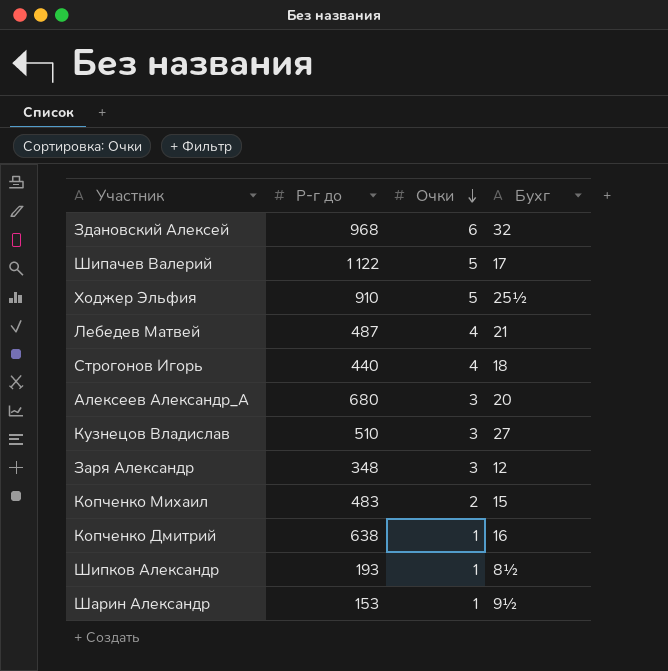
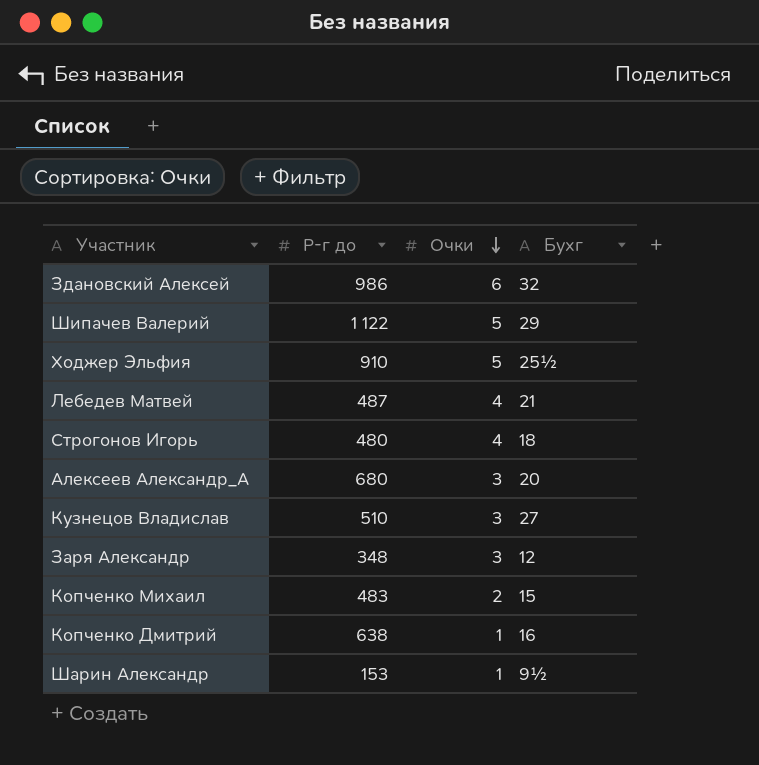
row Шипков Александр: 193 | 1 | 8½ -> none
Здановский Алексей | Р-г до: 968 -> 986
Шипачев Валерий | Бухг: 17 -> 29
Строгонов Игорь | Р-г до: 440 -> 480

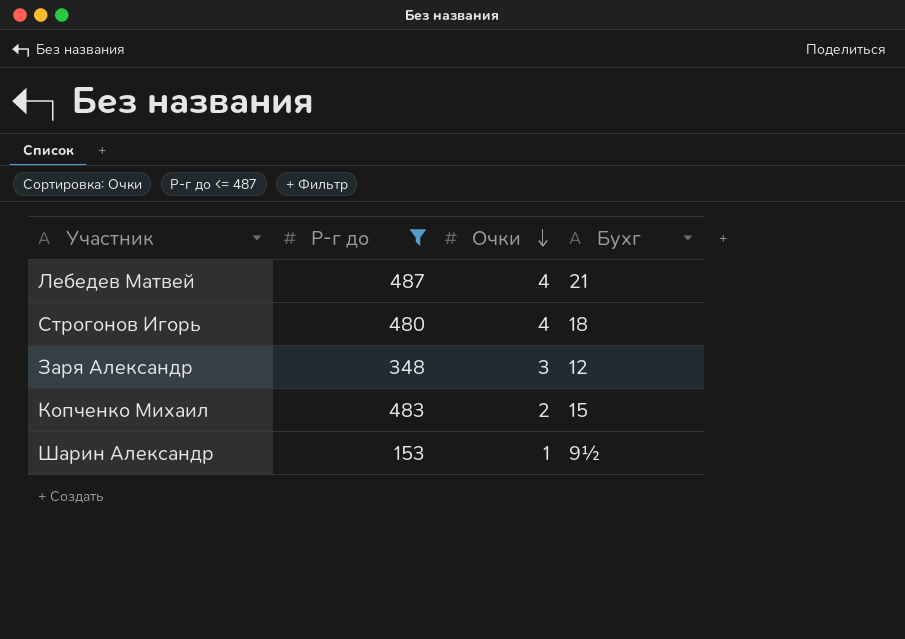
filter: none -> Р-г до <= 487

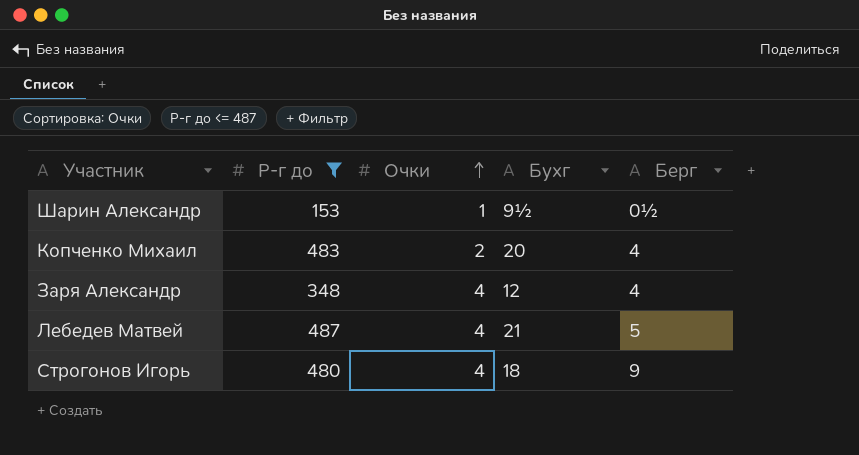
row order: Очки descending -> Очки ascending
column Берг | position: none -> 5
Копченко Михаил | Бухг: 15 -> 20
Заря Александр | Очки: 3 -> 4

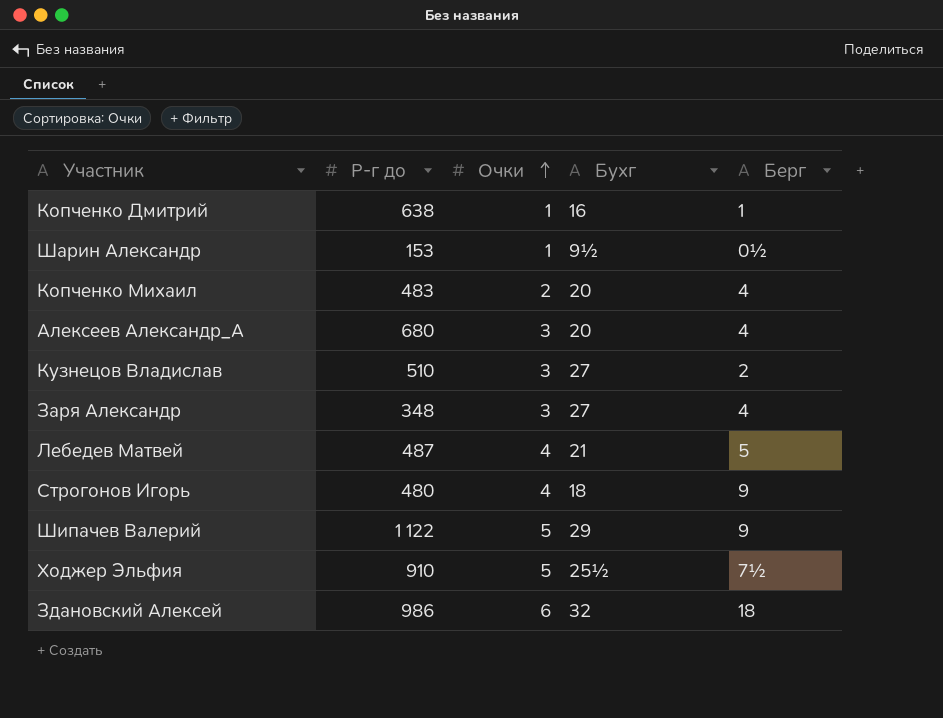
filter: Р-г до <= 487 -> none
Заря Александр | Очки: 4 -> 3
Заря Александр | Бухг: 12 -> 27

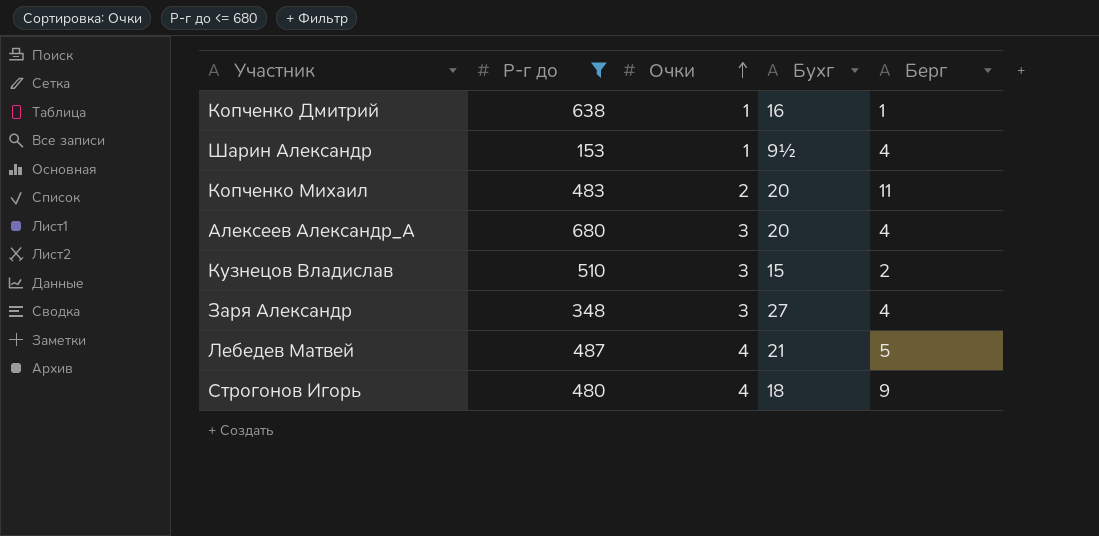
filter: none -> Р-г до <= 680
Шарин Александр | Берг: 0½ -> 4
Копченко Михаил | Берг: 4 -> 11
Кузнецов Владислав | Бухг: 27 -> 15

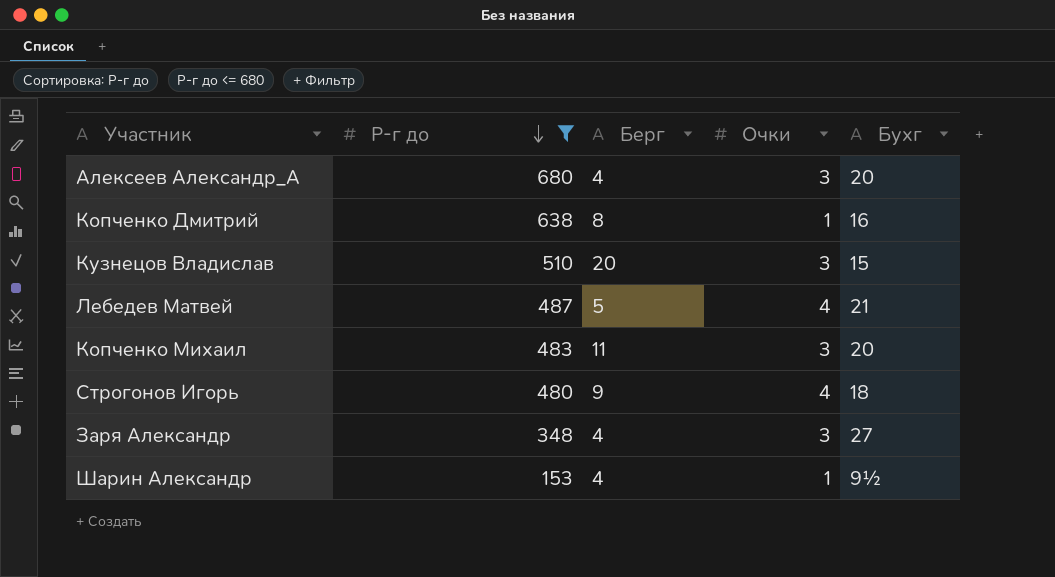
row order: Очки ascending -> Р-г до descending
column Берг | position: 5 -> 3
Копченко Дмитрий | Берг: 1 -> 8
Кузнецов Владислав | Берг: 2 -> 20
Копченко Михаил | Очки: 2 -> 3

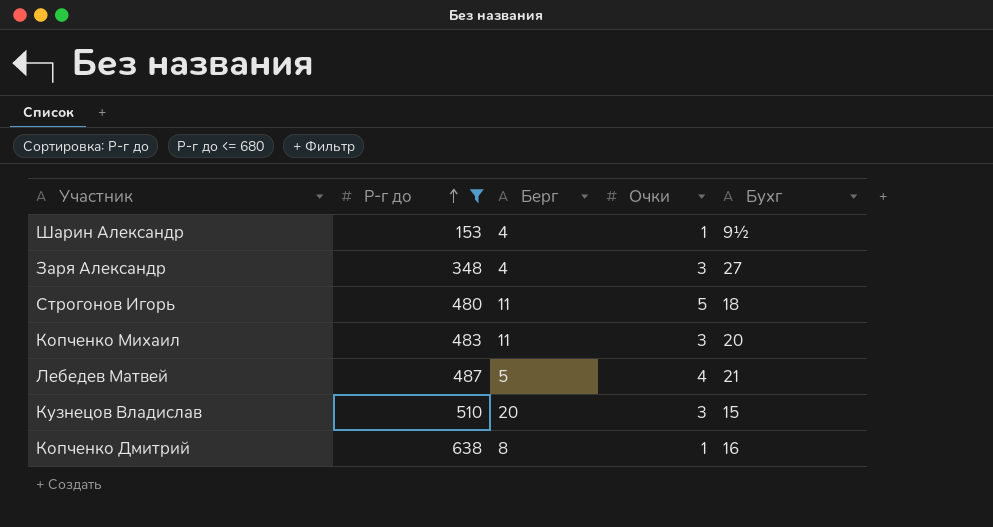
row order: Р-г до descending -> Р-г до ascending
row Алексеев Александр_А: 680 | 4 | 3 | 20 -> none
Строгонов Игорь | Берг: 9 -> 11
Строгонов Игорь | Очки: 4 -> 5

